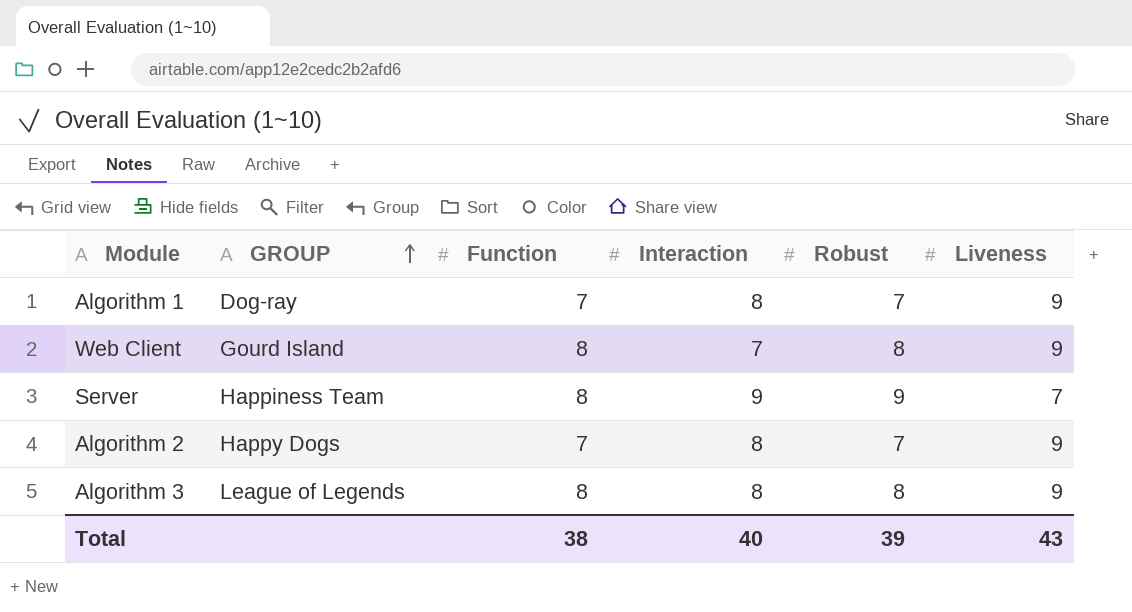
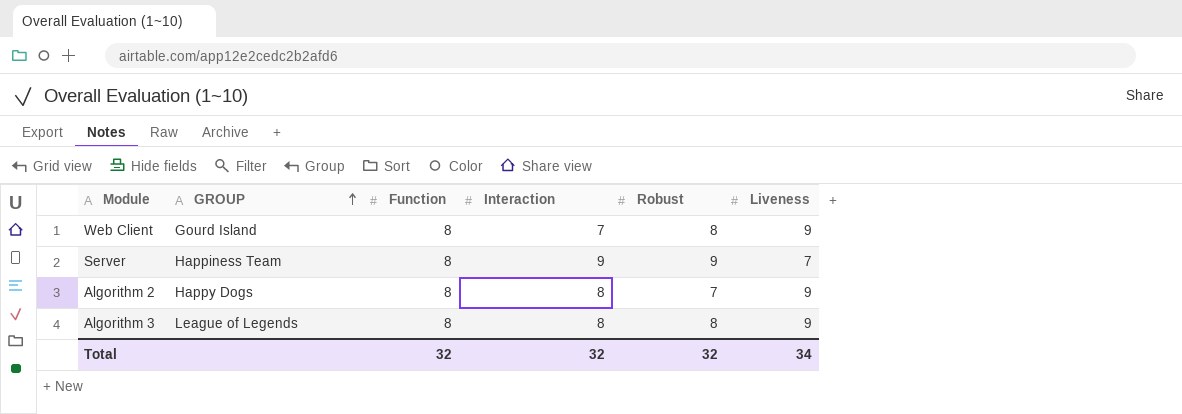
row Algorithm 1: Dog-ray | 7 | 8 | 7 | 9 -> none
Algorithm 2 | Function: 7 -> 8
Total | Function: 38 -> 32
Total | Interaction: 40 -> 32
Total | Robust: 39 -> 32
Total | Liveness: 43 -> 34

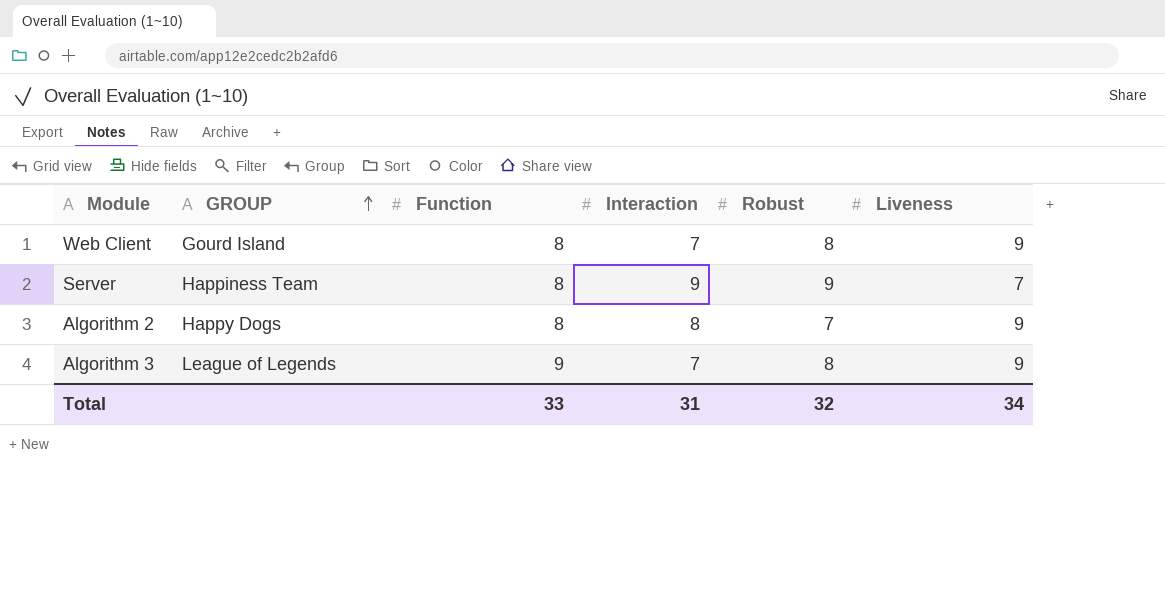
Algorithm 3 | Function: 8 -> 9
Algorithm 3 | Interaction: 8 -> 7
Total | Function: 32 -> 33
Total | Interaction: 32 -> 31

